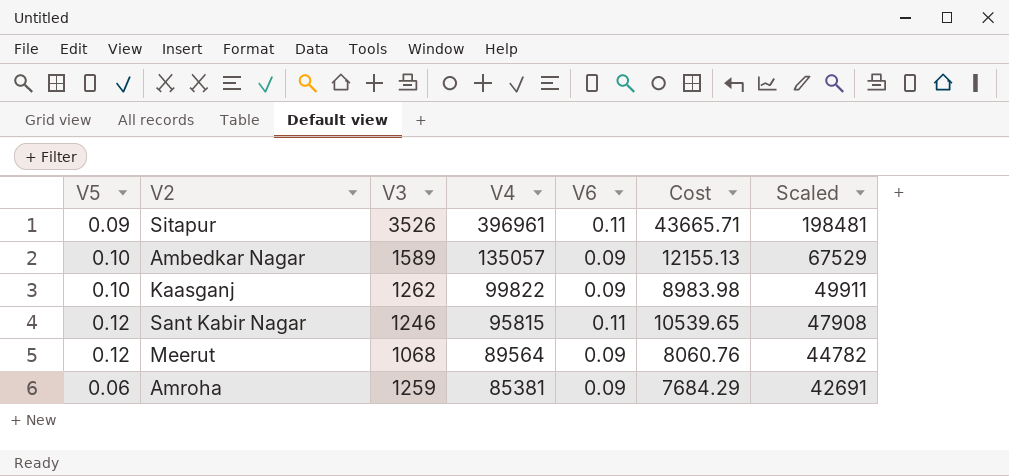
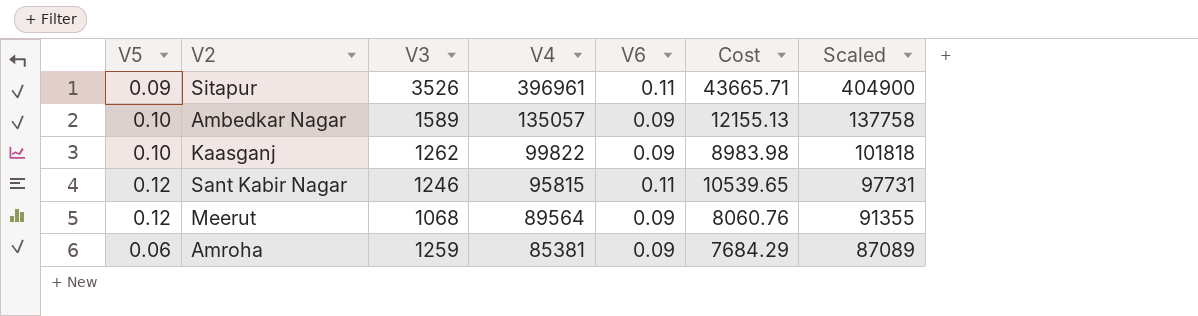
column Scaled | formula: [V4] * 0.5 -> [V4] * 1.02

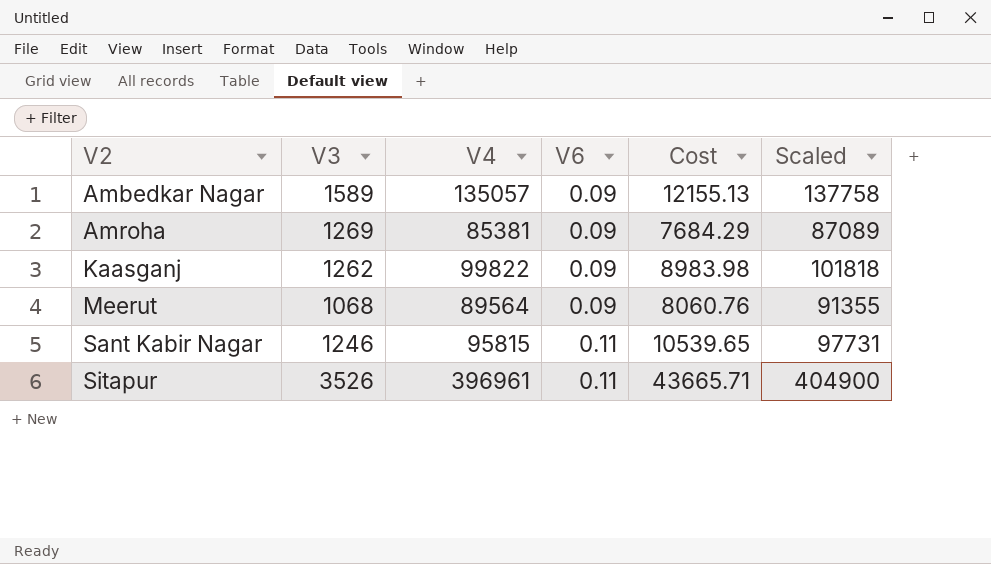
row order: V4 descending -> V2 ascending
column V5 | position: 1 -> none
Amroha | V3: 1259 -> 1269

